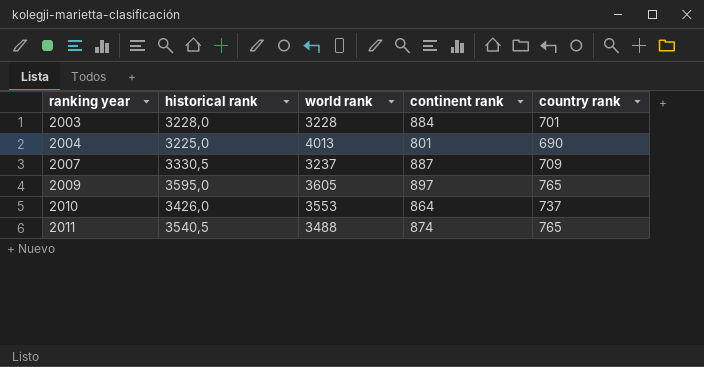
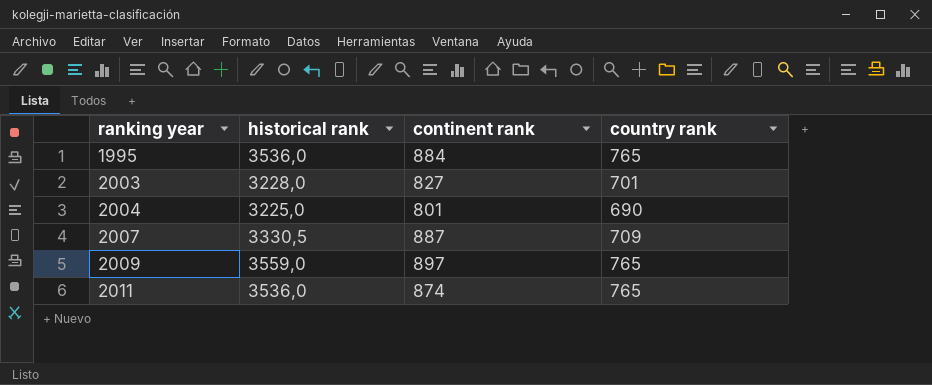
column world rank | position: 3 -> none
row 2010: 3426,0 | 3553 | 864 | 737 -> none
row 1995: none -> 3536,0 | 884 | 765
2003 | continent rank: 884 -> 827
2009 | historical rank: 3595,0 -> 3559,0
2011 | historical rank: 3540,5 -> 3536,0

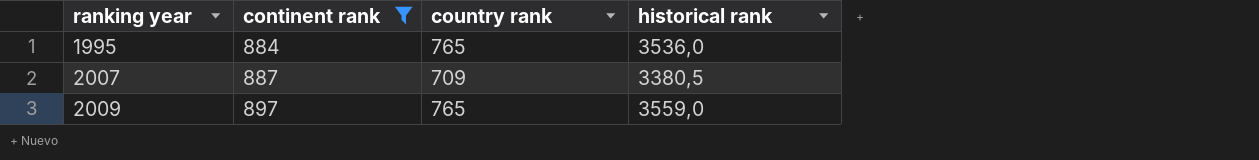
filter: none -> continent rank >= 884
column historical rank | position: 2 -> 4
2007 | historical rank: 3330,5 -> 3380,5

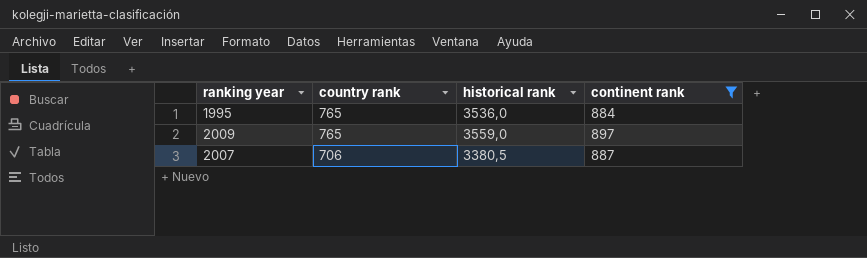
row order: ranking year ascending -> country rank descending
column continent rank | position: 2 -> 4
2007 | country rank: 709 -> 706

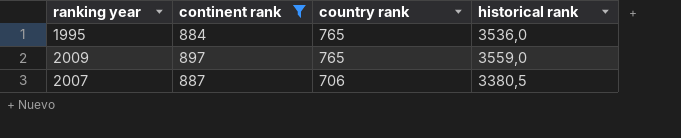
column continent rank | position: 4 -> 2

